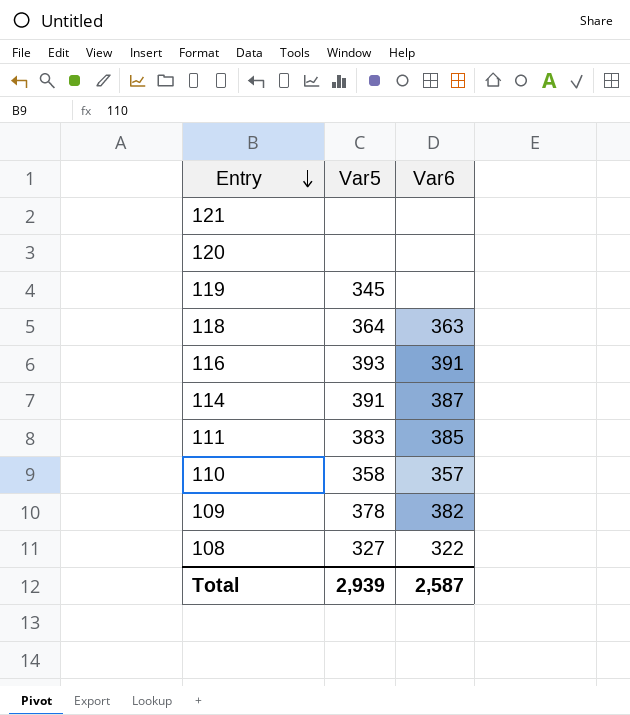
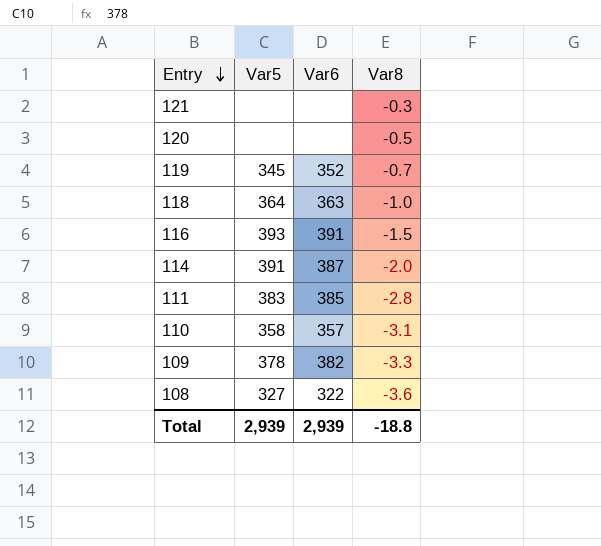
column Var8 | position: none -> 4
119 | Var6: none -> 352
Total | Var6: 2,587 -> 2,939

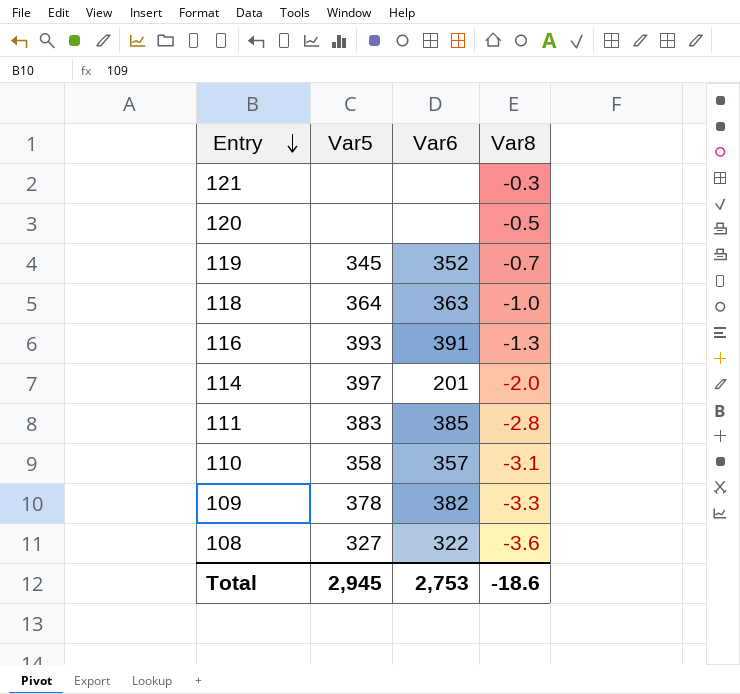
116 | Var8: -1.5 -> -1.3
114 | Var5: 391 -> 397
114 | Var6: 387 -> 201
Total | Var5: 2,939 -> 2,945
Total | Var6: 2,939 -> 2,753
Total | Var8: -18.8 -> -18.6

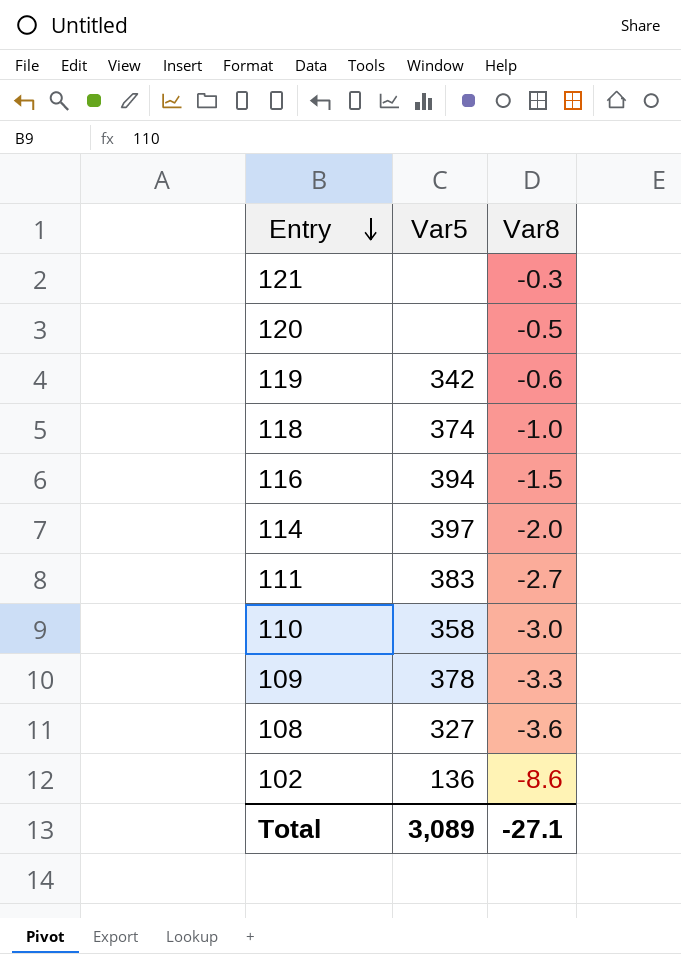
column Var6 | position: 3 -> none
119 | Var5: 345 -> 342
119 | Var8: -0.7 -> -0.6
118 | Var5: 364 -> 374
116 | Var5: 393 -> 394
116 | Var8: -1.3 -> -1.5
111 | Var8: -2.8 -> -2.7
110 | Var8: -3.1 -> -3.0
row 102: none -> 136 | -8.6
Total | Var5: 2,945 -> 3,089
Total | Var8: -18.6 -> -27.1

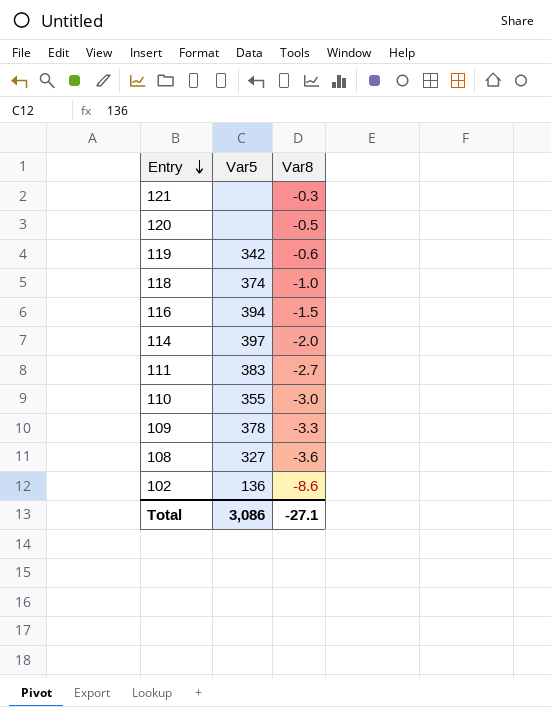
110 | Var5: 358 -> 355
Total | Var5: 3,089 -> 3,086

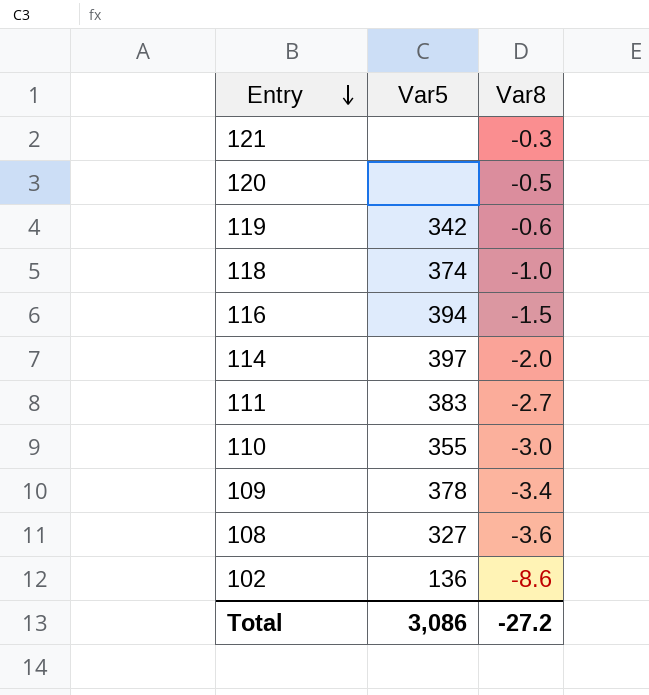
109 | Var8: -3.3 -> -3.4
Total | Var8: -27.1 -> -27.2

